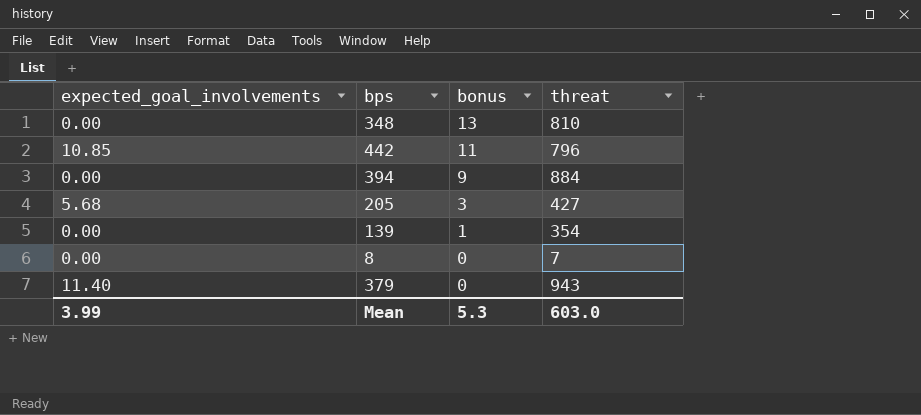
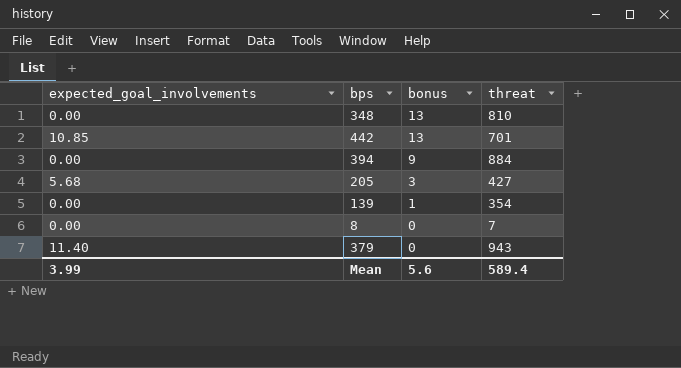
442 | bonus: 11 -> 13
442 | threat: 796 -> 701
Mean | bonus: 5.3 -> 5.6
Mean | threat: 603.0 -> 589.4

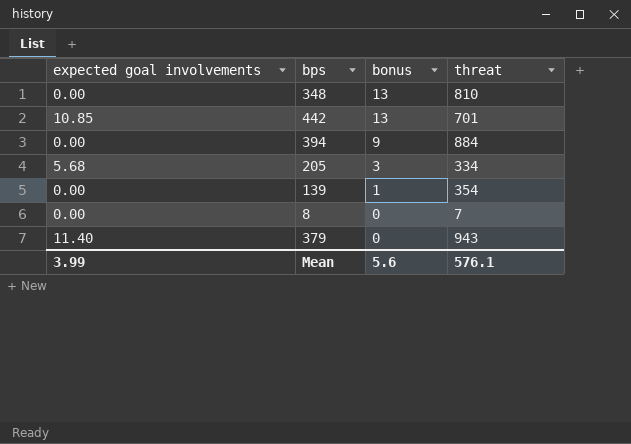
column name: expected_goal_involvements -> expected goal involvements
205 | threat: 427 -> 334
Mean | threat: 589.4 -> 576.1

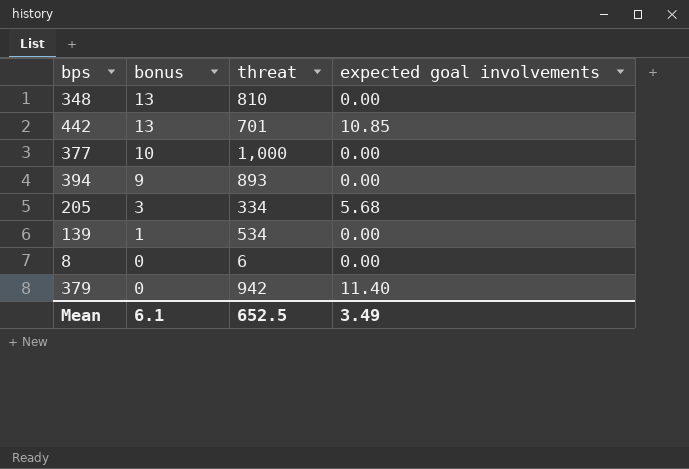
column expected goal involvements | position: 1 -> 4
row 377: none -> 10 | 1,000 | 0.00
394 | threat: 884 -> 893
139 | threat: 354 -> 534
8 | threat: 7 -> 6
379 | threat: 943 -> 942
Mean | bonus: 5.6 -> 6.1
Mean | threat: 576.1 -> 652.5
Mean | expected goal involvements: 3.99 -> 3.49

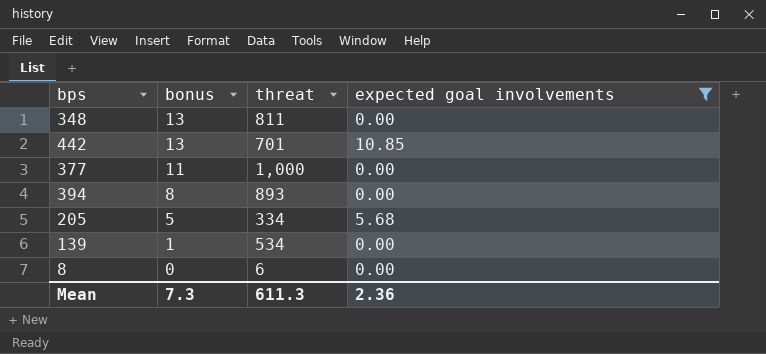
filter: none -> expected goal involvements != 11.40
348 | threat: 810 -> 811
377 | bonus: 10 -> 11
394 | bonus: 9 -> 8
205 | bonus: 3 -> 5
Mean | bonus: 6.1 -> 7.3
Mean | threat: 652.5 -> 611.3
Mean | expected goal involvements: 3.49 -> 2.36

